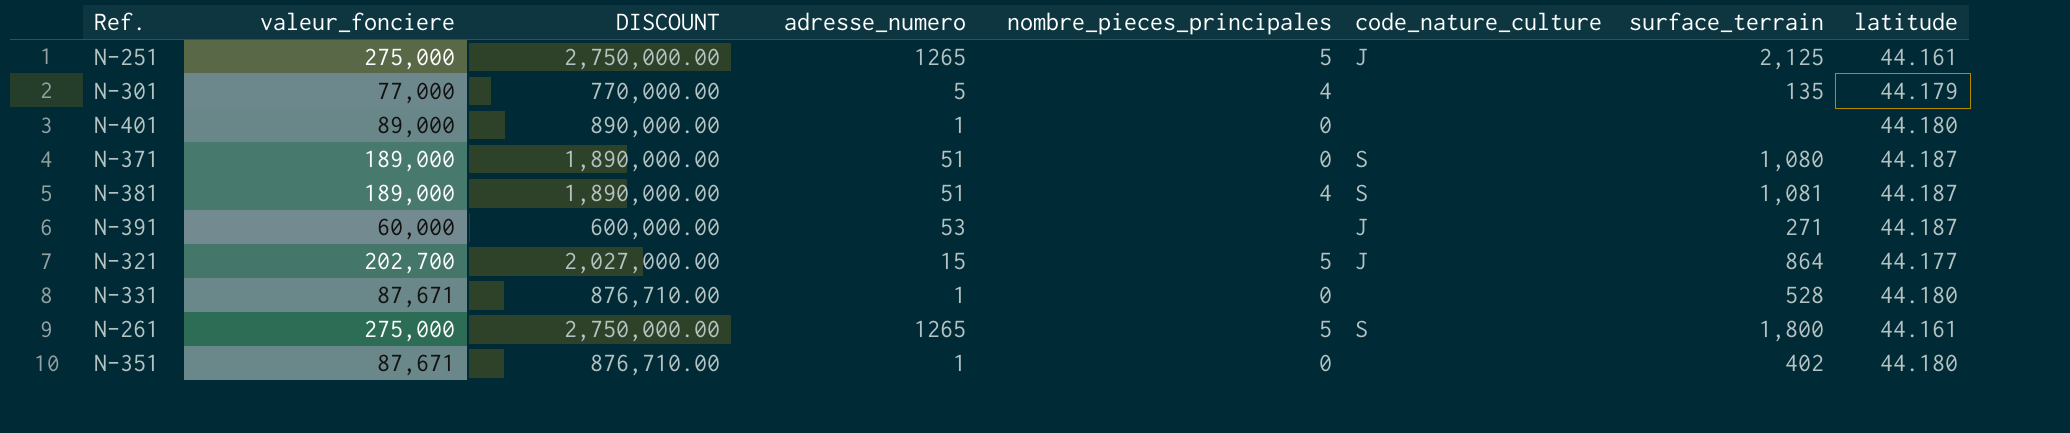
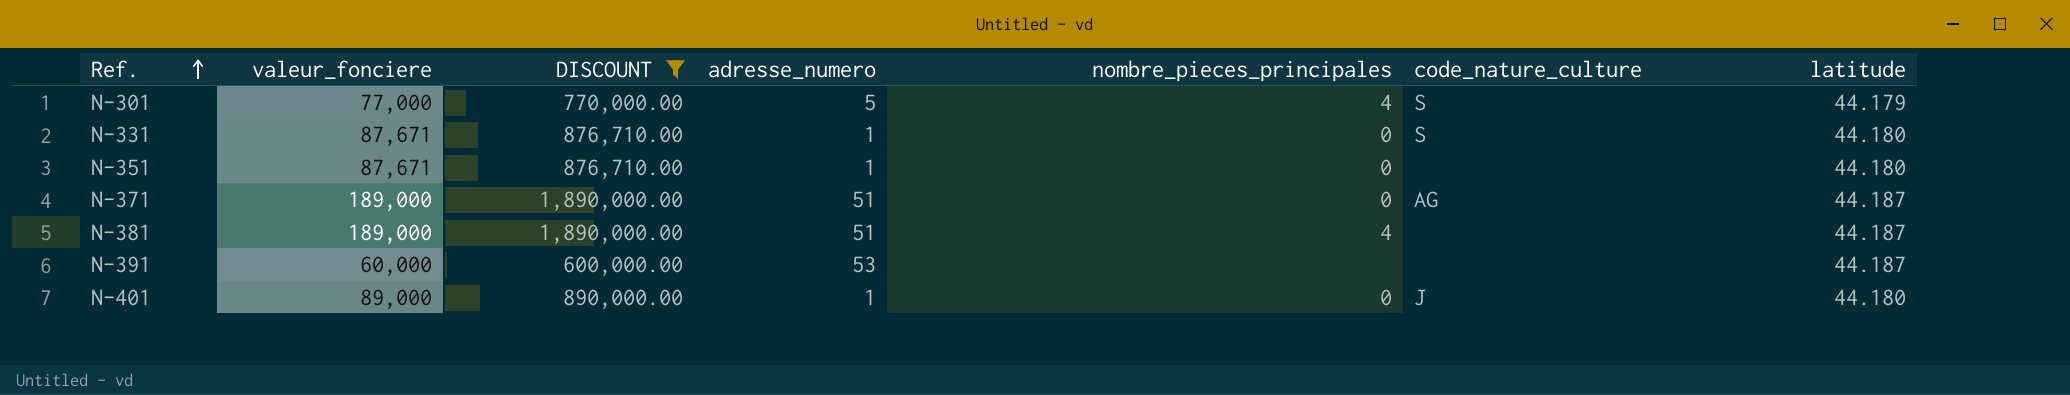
filter: none -> DISCOUNT <= 1,890,000.00
row order: none -> Ref. ascending
column surface_terrain | position: 7 -> none
N-301 | code_nature_culture: none -> S
N-331 | code_nature_culture: none -> S
N-371 | code_nature_culture: S -> AG
N-381 | code_nature_culture: S -> none
N-391 | code_nature_culture: J -> none
N-401 | code_nature_culture: none -> J

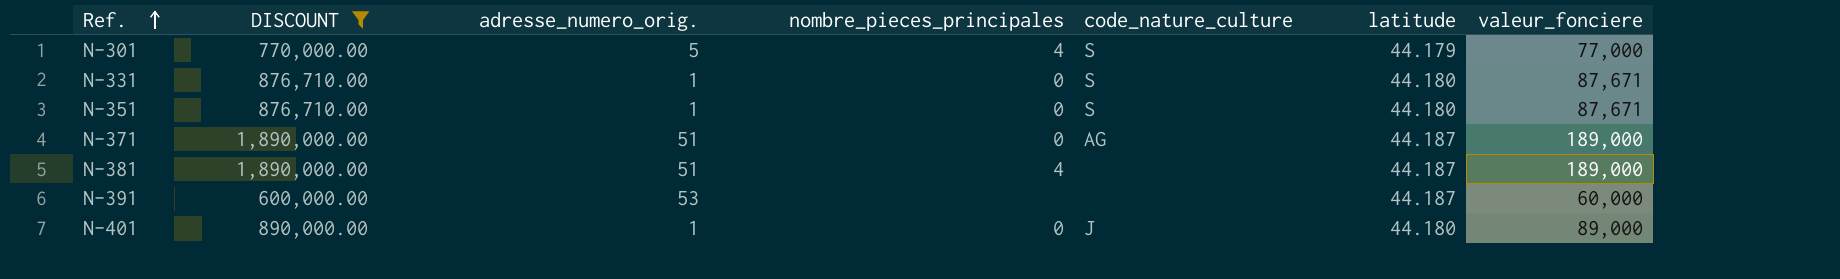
column name: adresse_numero -> adresse_numero_orig.
column valeur_fonciere | position: 2 -> 7
N-351 | code_nature_culture: none -> S

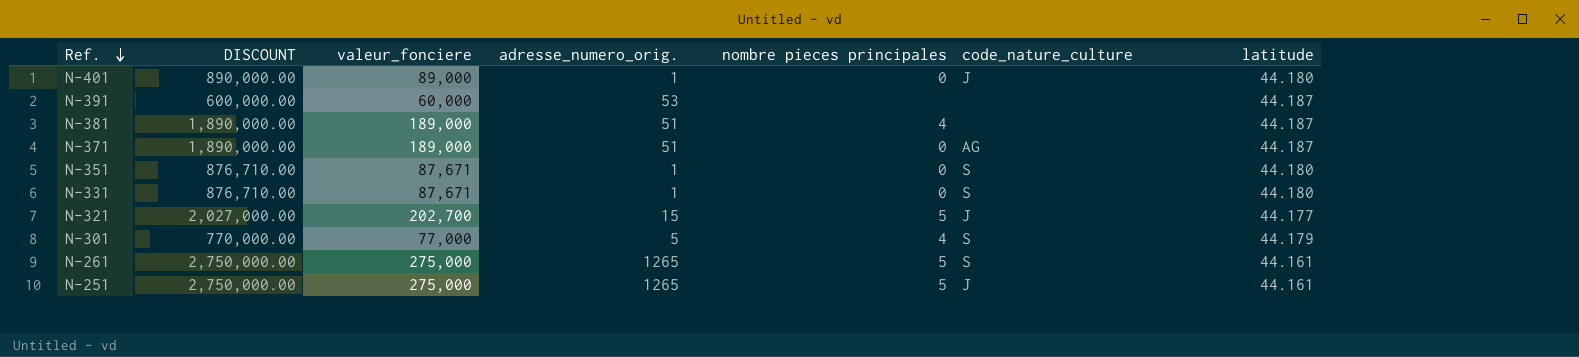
filter: DISCOUNT <= 1,890,000.00 -> none
row order: Ref. ascending -> Ref. descending
column valeur_fonciere | position: 7 -> 3
column name: nombre_pieces_principales -> nombre pieces principales

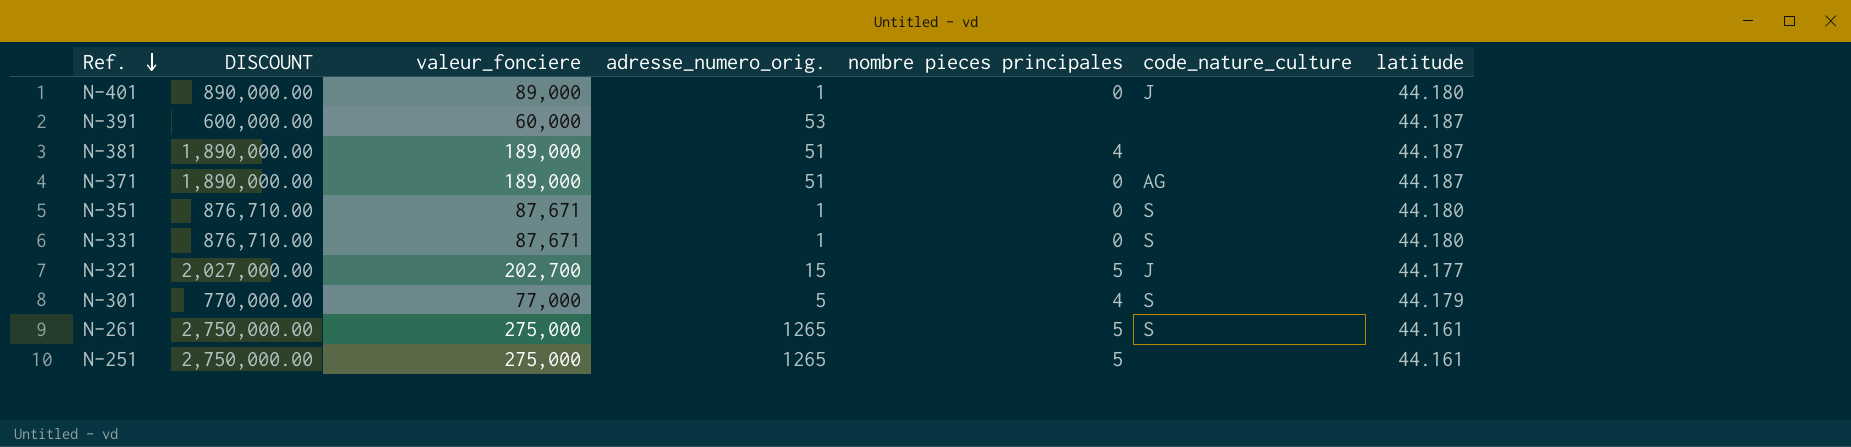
N-251 | code_nature_culture: J -> none

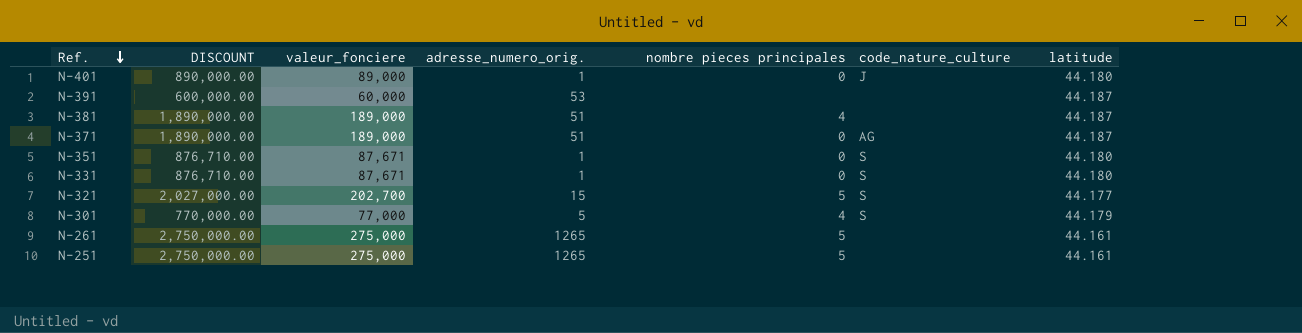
N-321 | code_nature_culture: J -> S
N-261 | code_nature_culture: S -> none

